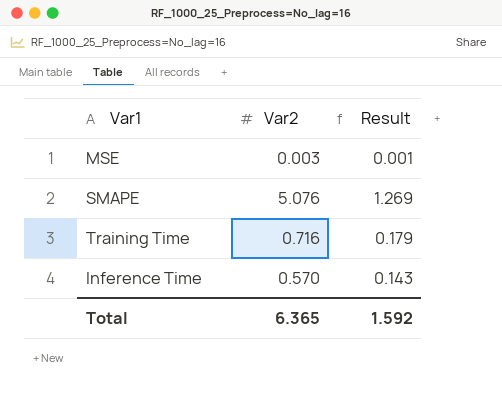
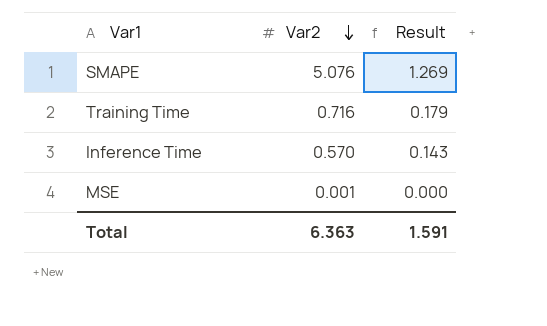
row order: none -> Var2 descending
MSE | Var2: 0.003 -> 0.001
MSE | Result: 0.001 -> 0.000
Total | Var2: 6.365 -> 6.363
Total | Result: 1.592 -> 1.591

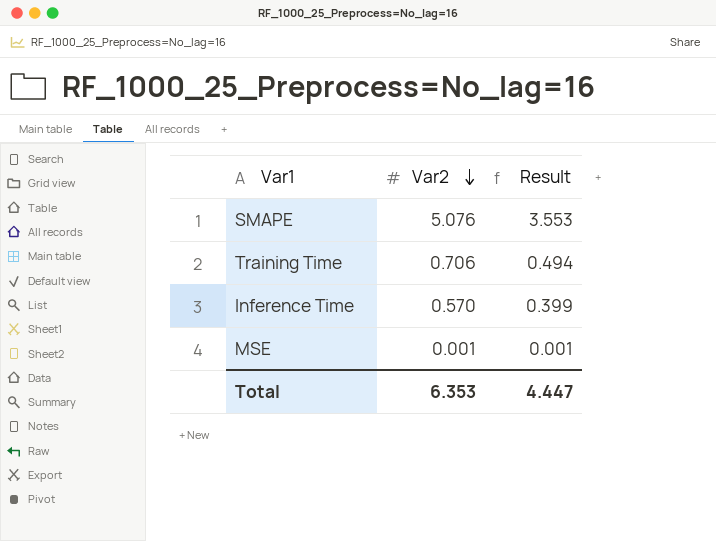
column Result | formula: [Var2] * 0.25 -> [Var2] * 0.7
Training Time | Var2: 0.716 -> 0.706
Total | Var2: 6.363 -> 6.353
Total | Result: 1.591 -> 4.447

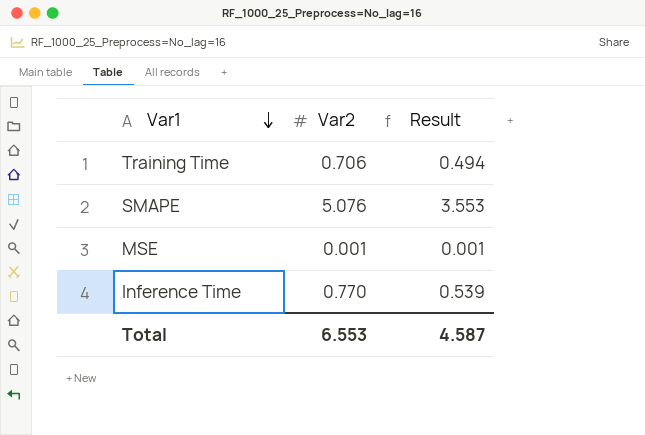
row order: Var2 descending -> Var1 descending
Inference Time | Var2: 0.570 -> 0.770
Inference Time | Result: 0.399 -> 0.539
Total | Var2: 6.353 -> 6.553
Total | Result: 4.447 -> 4.587

